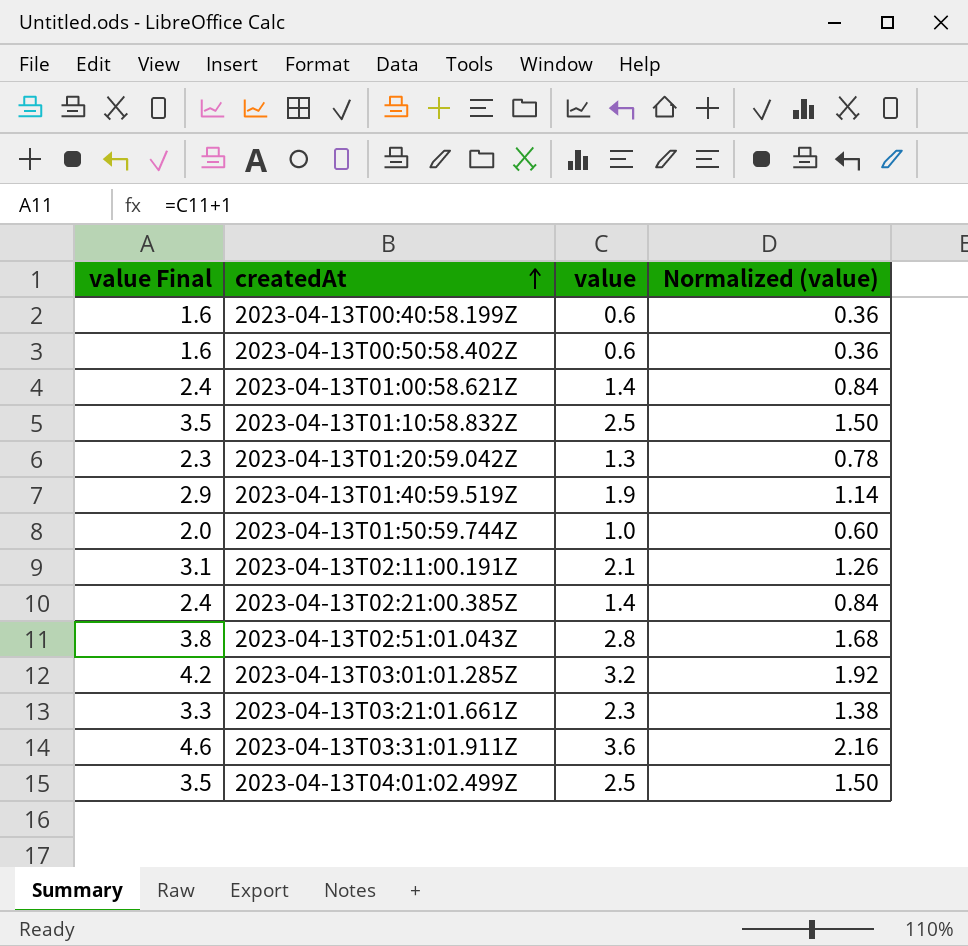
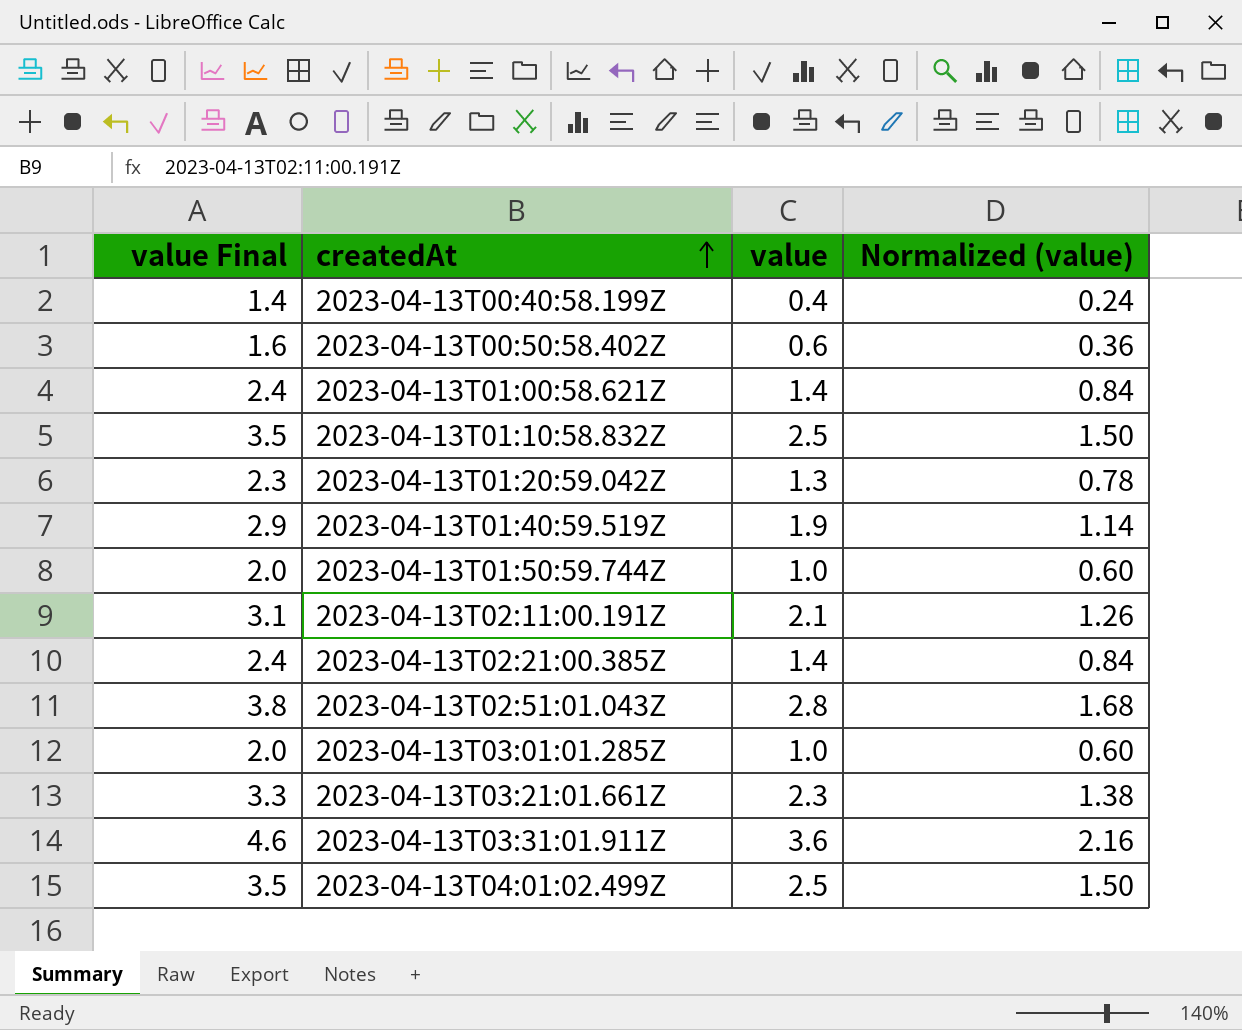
2023-04-13T00:40:58.199Z | value Final: 1.6 -> 1.4
2023-04-13T00:40:58.199Z | value: 0.6 -> 0.4
2023-04-13T00:40:58.199Z | Normalized (value): 0.36 -> 0.24
2023-04-13T03:01:01.285Z | value Final: 4.2 -> 2.0
2023-04-13T03:01:01.285Z | value: 3.2 -> 1.0
2023-04-13T03:01:01.285Z | Normalized (value): 1.92 -> 0.60

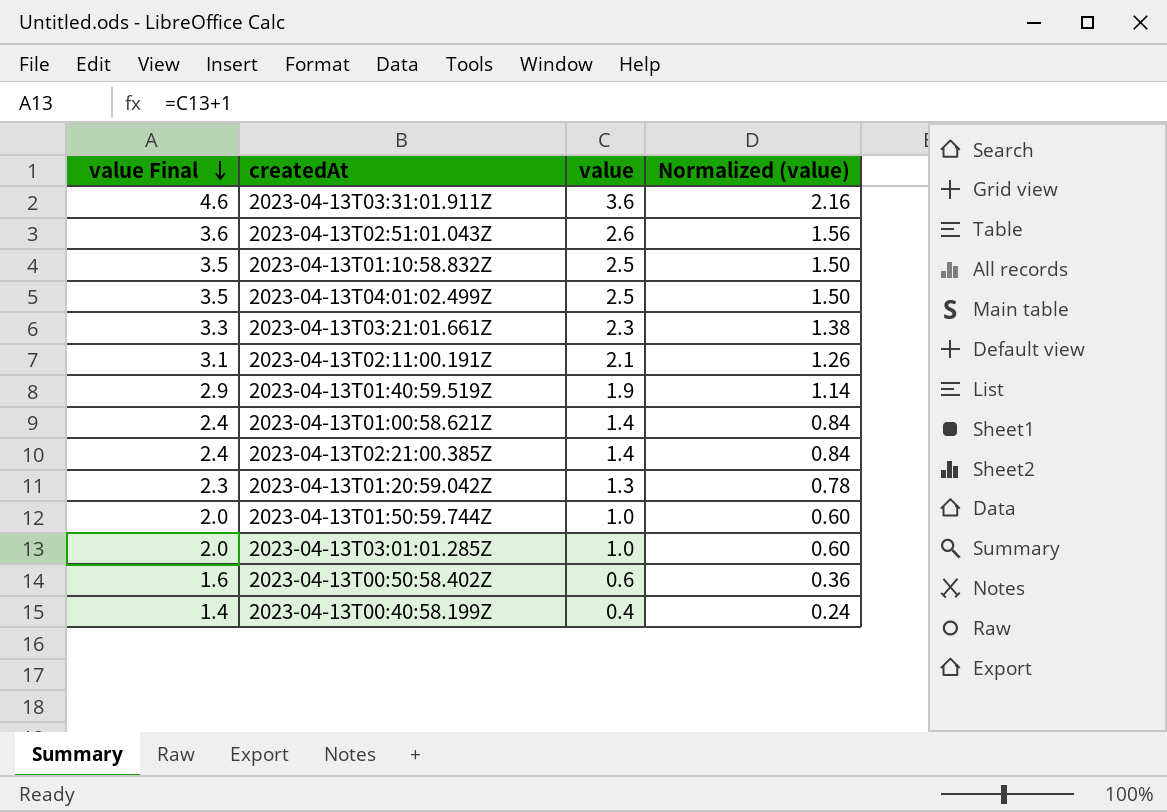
row order: createdAt ascending -> value Final descending
2023-04-13T02:51:01.043Z | value Final: 3.8 -> 3.6
2023-04-13T02:51:01.043Z | value: 2.8 -> 2.6
2023-04-13T02:51:01.043Z | Normalized (value): 1.68 -> 1.56

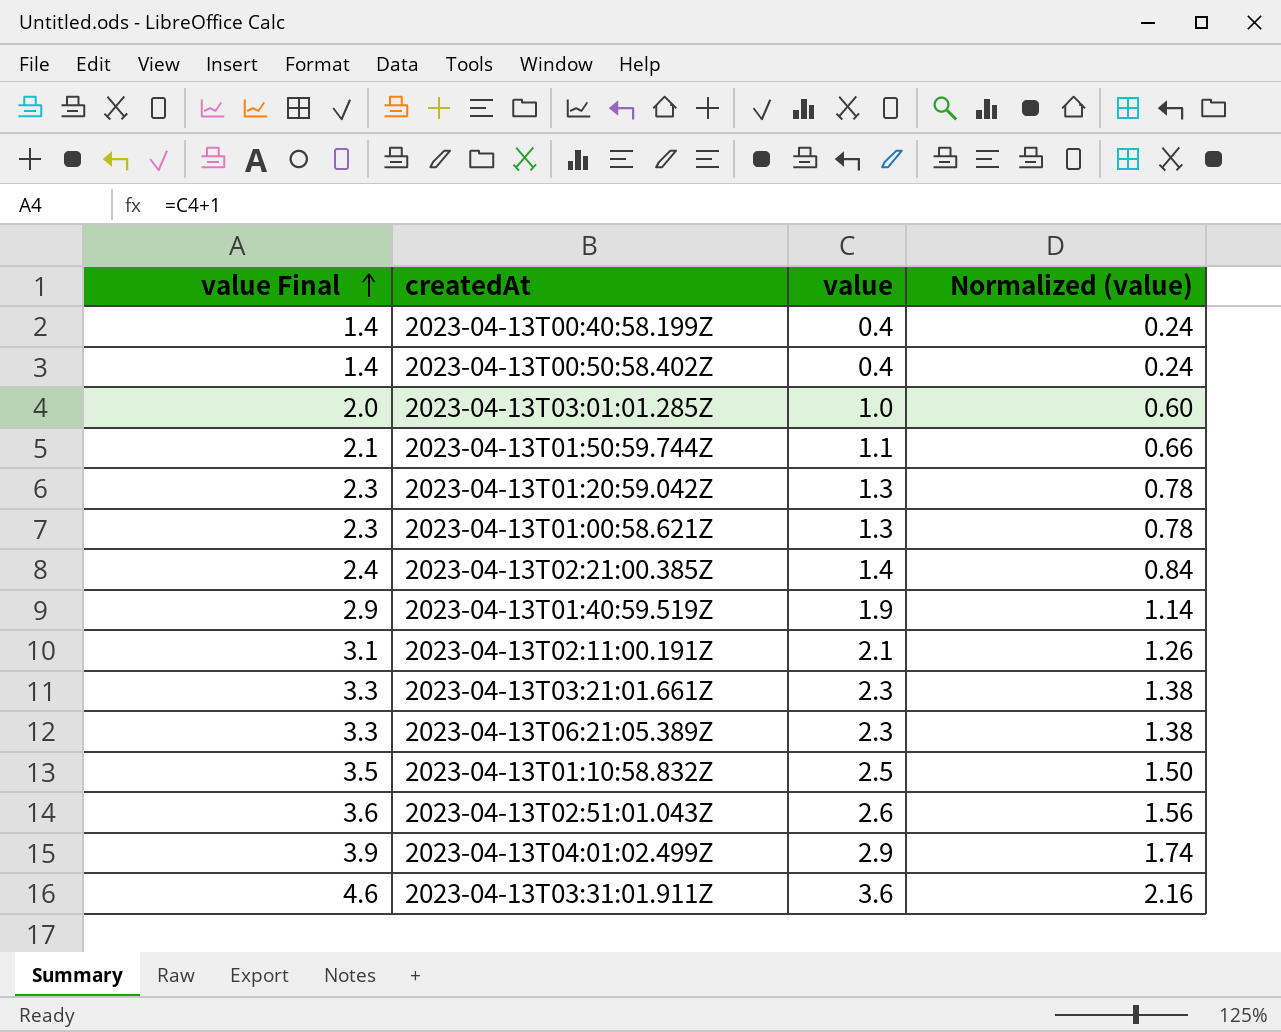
row order: value Final descending -> value Final ascending
2023-04-13T00:50:58.402Z | value Final: 1.6 -> 1.4
2023-04-13T00:50:58.402Z | value: 0.6 -> 0.4
2023-04-13T00:50:58.402Z | Normalized (value): 0.36 -> 0.24
2023-04-13T01:50:59.744Z | value Final: 2.0 -> 2.1
2023-04-13T01:50:59.744Z | value: 1.0 -> 1.1
2023-04-13T01:50:59.744Z | Normalized (value): 0.60 -> 0.66
2023-04-13T01:00:58.621Z | value Final: 2.4 -> 2.3
2023-04-13T01:00:58.621Z | value: 1.4 -> 1.3
2023-04-13T01:00:58.621Z | Normalized (value): 0.84 -> 0.78
row 2023-04-13T06:21:05.389Z: none -> 3.3 | 2.3 | 1.38
2023-04-13T04:01:02.499Z | value Final: 3.5 -> 3.9
2023-04-13T04:01:02.499Z | value: 2.5 -> 2.9
2023-04-13T04:01:02.499Z | Normalized (value): 1.50 -> 1.74

